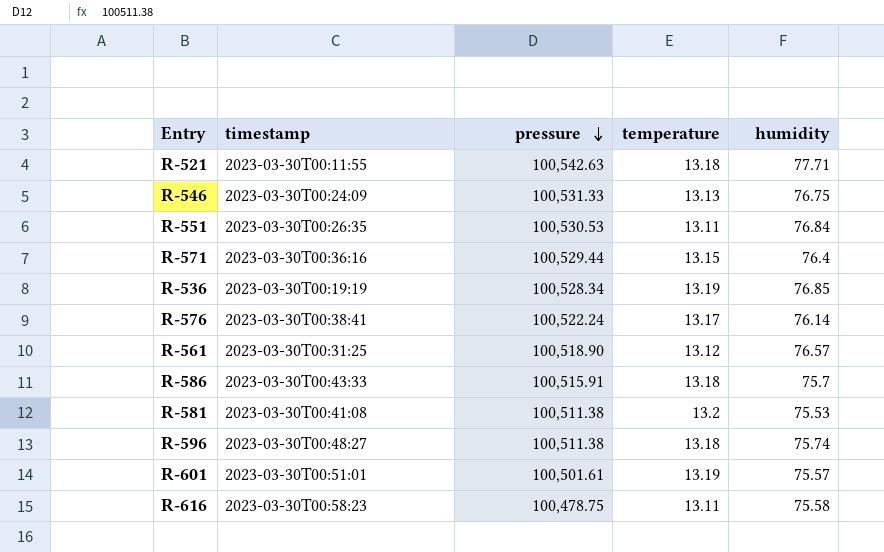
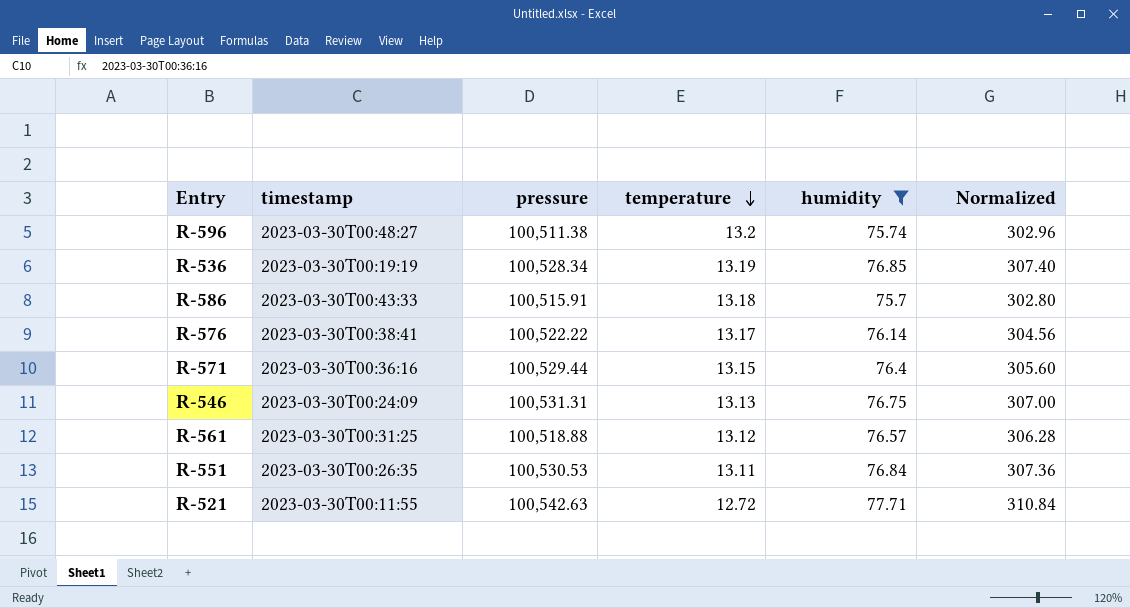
filter: none -> humidity >= 75.7
row order: pressure descending -> temperature descending
column Normalized | formula: none -> [humidity] * 4
R-596 | temperature: 13.18 -> 13.2
R-576 | pressure: 100,522.24 -> 100,522.22
R-546 | pressure: 100,531.33 -> 100,531.31
R-561 | pressure: 100,518.90 -> 100,518.88
R-521 | temperature: 13.18 -> 12.72

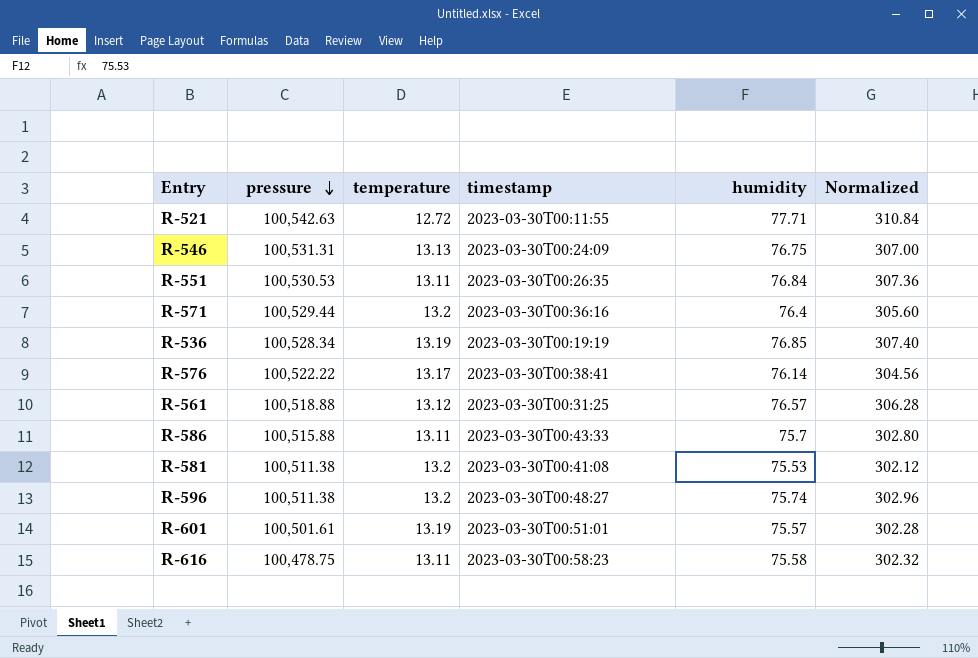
filter: humidity >= 75.7 -> none
row order: temperature descending -> pressure descending
column timestamp | position: 2 -> 4
R-571 | temperature: 13.15 -> 13.2
R-586 | pressure: 100,515.91 -> 100,515.88
R-586 | temperature: 13.18 -> 13.11

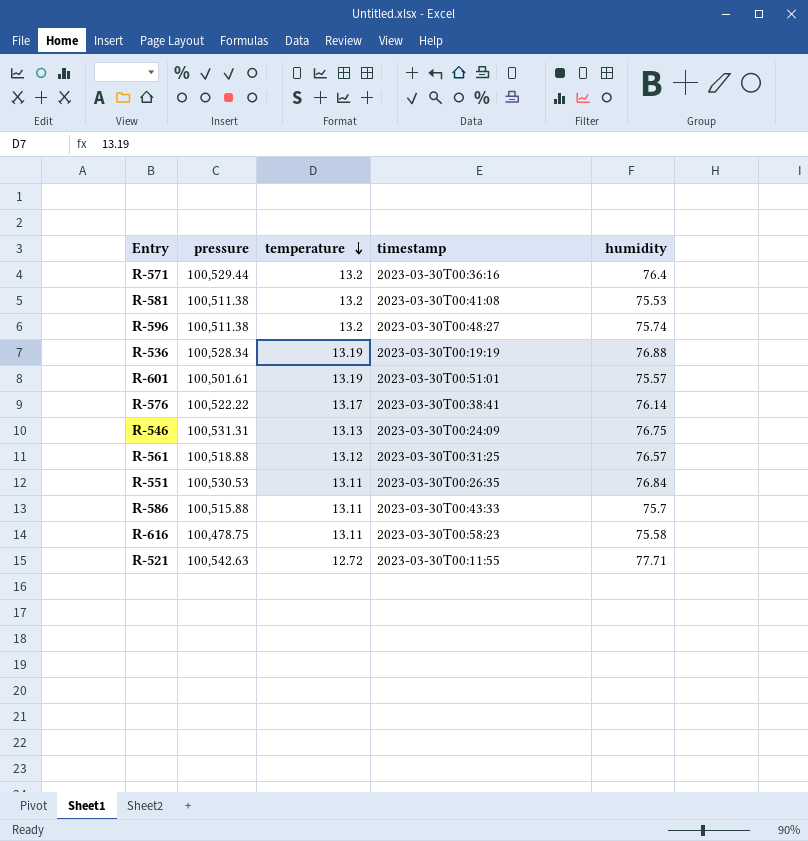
row order: pressure descending -> temperature descending
column Normalized | formula: [humidity] * 4 -> none
R-536 | humidity: 76.85 -> 76.88

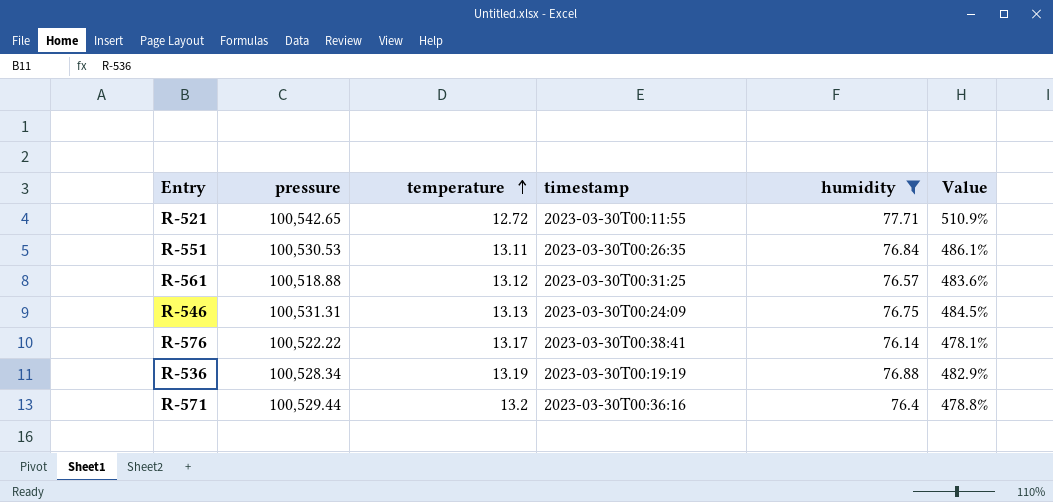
filter: none -> humidity >= 76.14
row order: temperature descending -> temperature ascending
column Value | formula: none -> ([humidity] - [temperature]) / [temperature]
R-521 | pressure: 100,542.63 -> 100,542.65

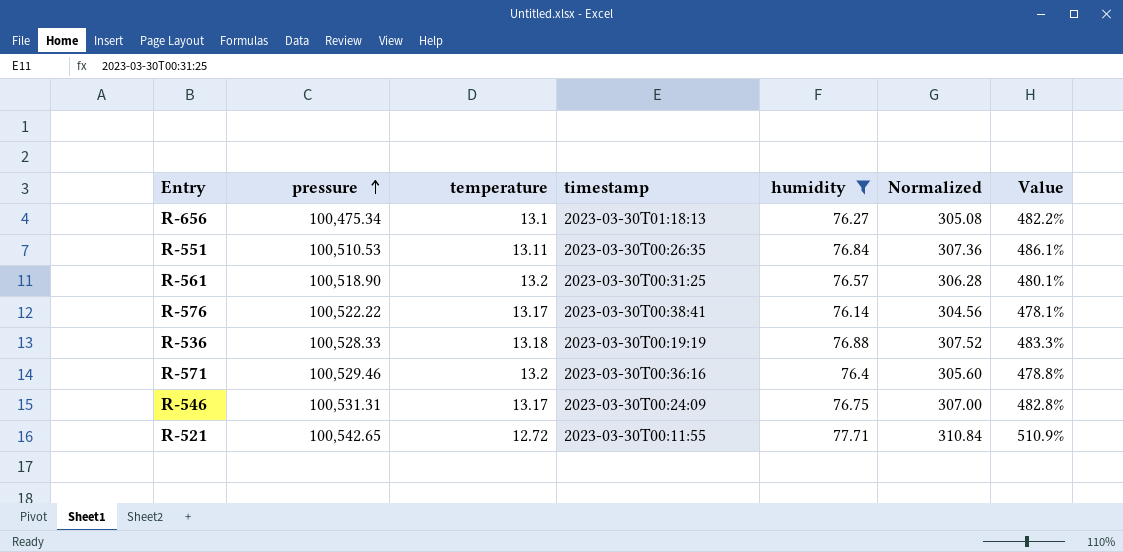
row order: temperature ascending -> pressure ascending
column Normalized | formula: none -> [humidity] * 4
row R-656: none -> 100,475.34 | 13.1 | 2023-03-30T01:18:13 | 76.27 | 305.08 | 482.2%
R-551 | pressure: 100,530.53 -> 100,510.53
R-561 | pressure: 100,518.88 -> 100,518.90
R-561 | temperature: 13.12 -> 13.2
R-561 | Value: 483.6% -> 480.1%
R-536 | pressure: 100,528.34 -> 100,528.33
R-536 | temperature: 13.19 -> 13.18
R-536 | Value: 482.9% -> 483.3%
R-571 | pressure: 100,529.44 -> 100,529.46
R-546 | temperature: 13.13 -> 13.17
R-546 | Value: 484.5% -> 482.8%

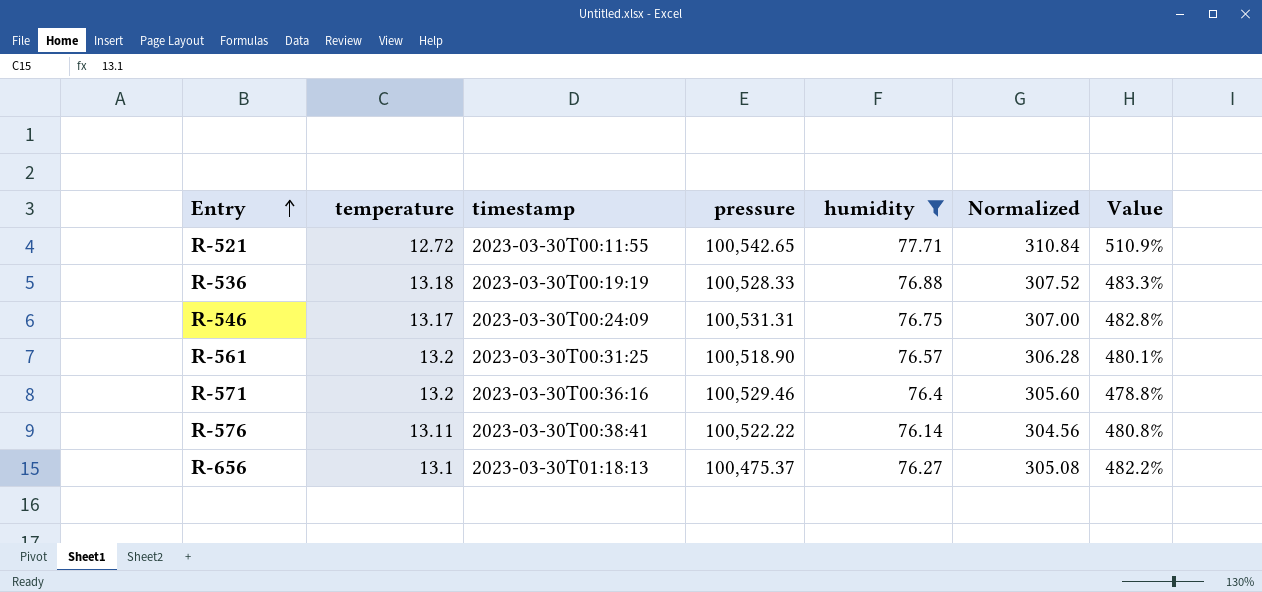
row order: pressure ascending -> Entry ascending
column pressure | position: 2 -> 4
row R-551: 100,510.53 | 13.11 | 2023-03-30T00:26:35 | 76.84 | 307.36 | 486.1% -> none
R-576 | temperature: 13.17 -> 13.11
R-576 | Value: 478.1% -> 480.8%
R-656 | pressure: 100,475.34 -> 100,475.37

